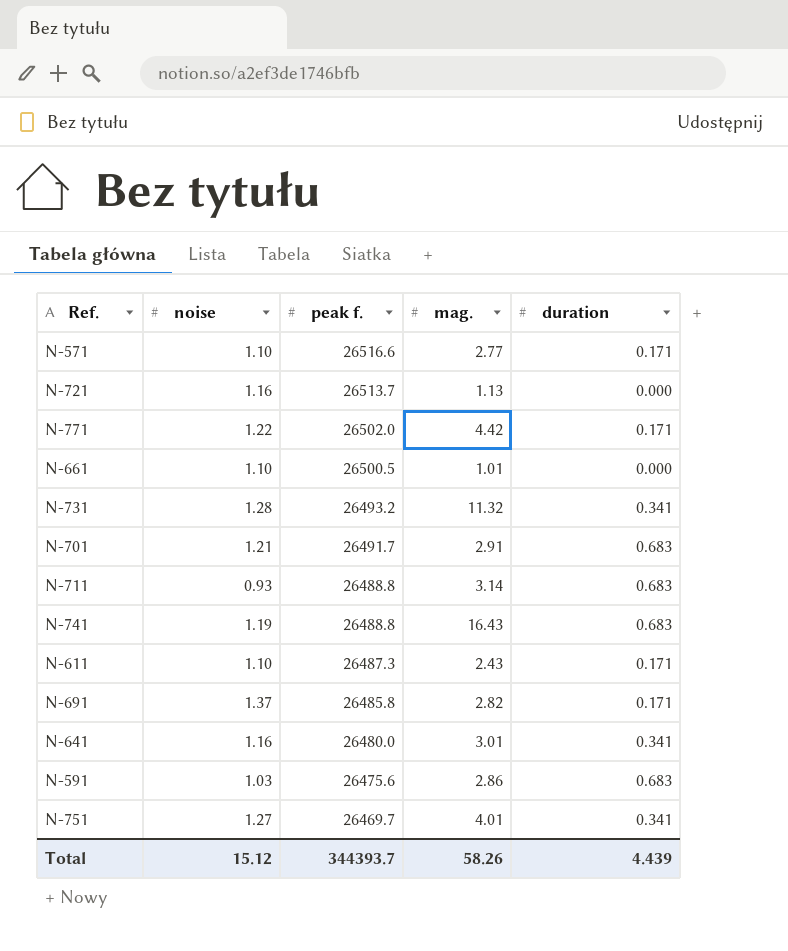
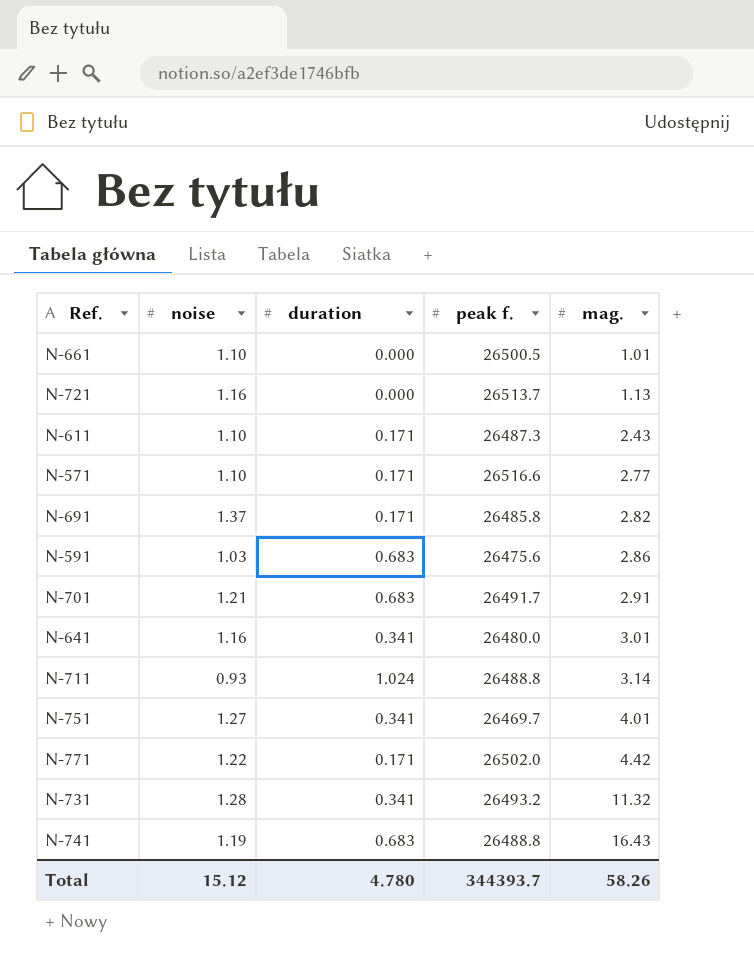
row order: peak f. descending -> mag. ascending
column duration | position: 5 -> 3
N-711 | duration: 0.683 -> 1.024
Total | duration: 4.439 -> 4.780

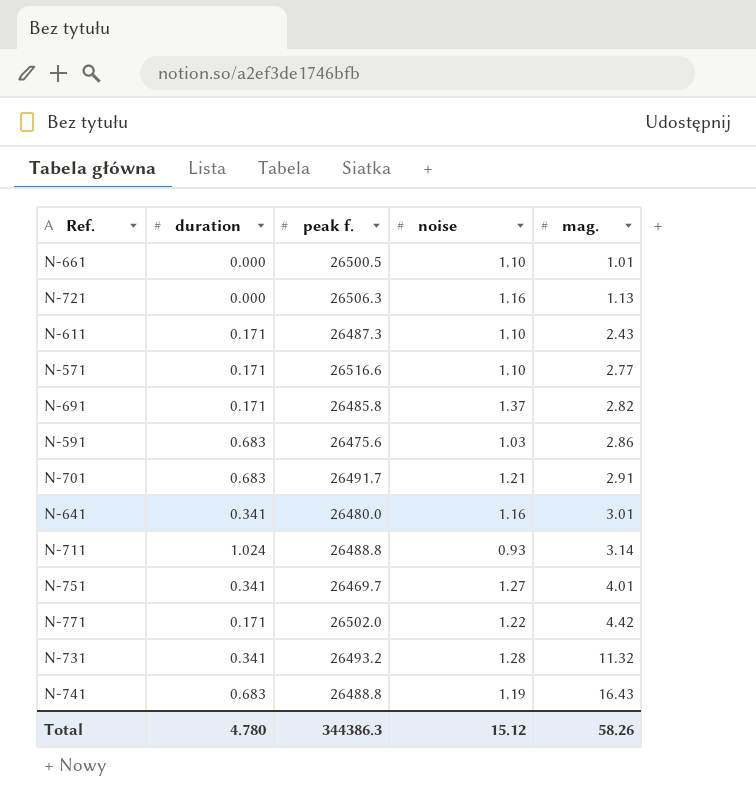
column noise | position: 2 -> 4
N-721 | peak f.: 26513.7 -> 26506.3
Total | peak f.: 344393.7 -> 344386.3

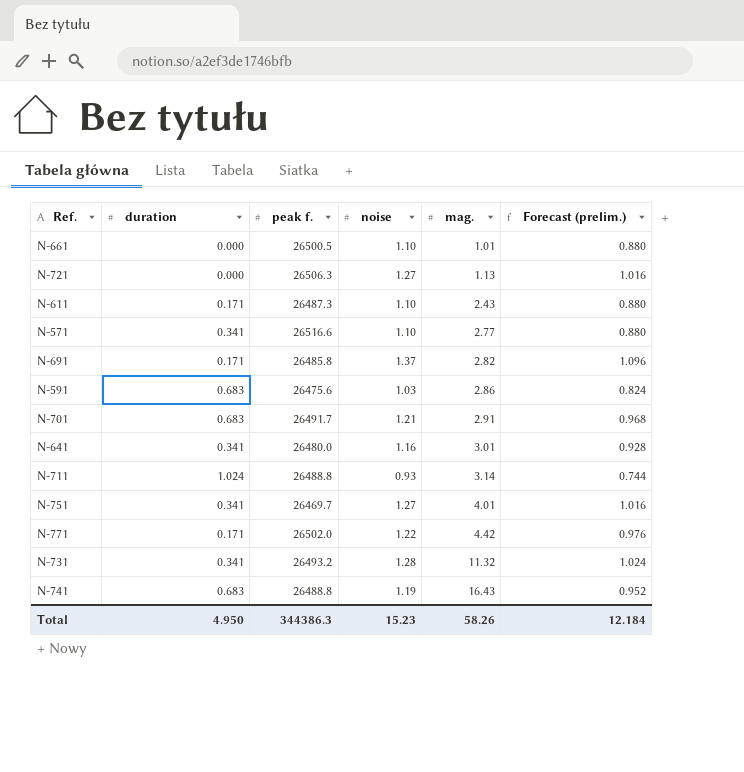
column Forecast (prelim.) | formula: none -> [noise] * 0.8
N-721 | noise: 1.16 -> 1.27
N-571 | duration: 0.171 -> 0.341
Total | duration: 4.780 -> 4.950
Total | noise: 15.12 -> 15.23

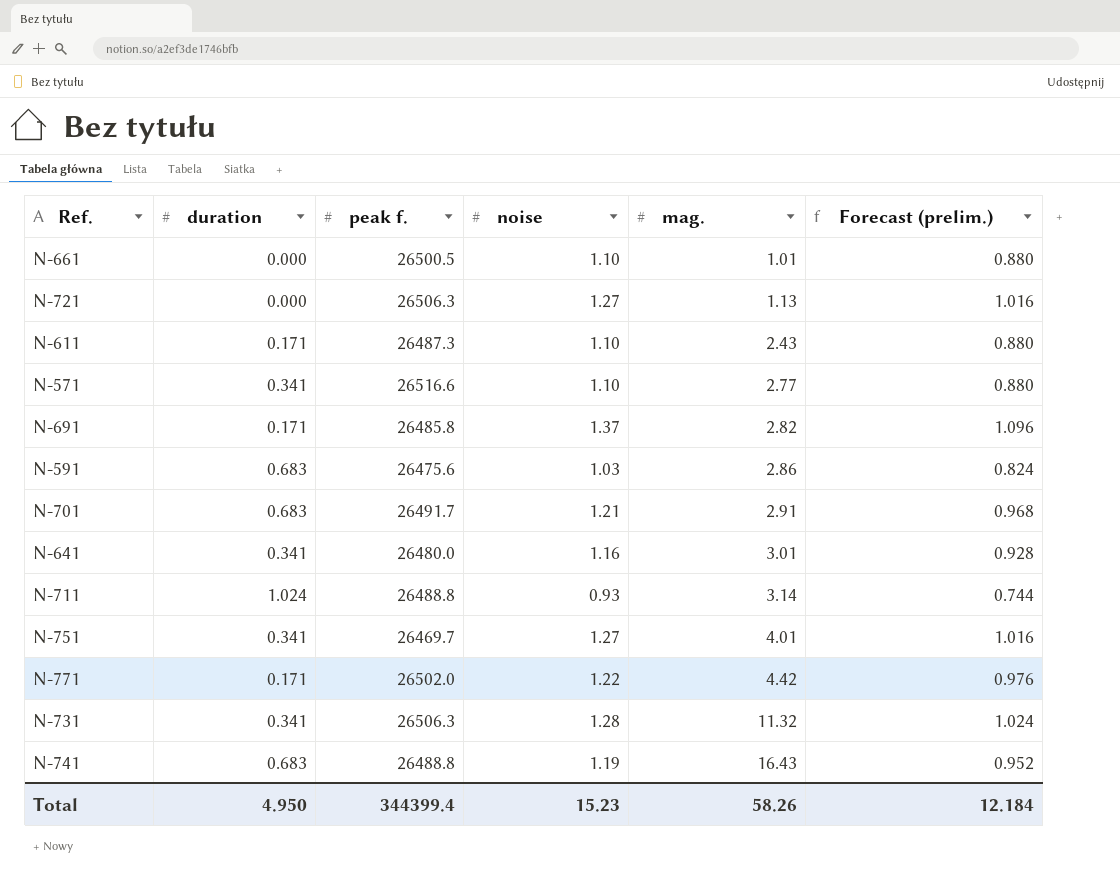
N-731 | peak f.: 26493.2 -> 26506.3
Total | peak f.: 344386.3 -> 344399.4

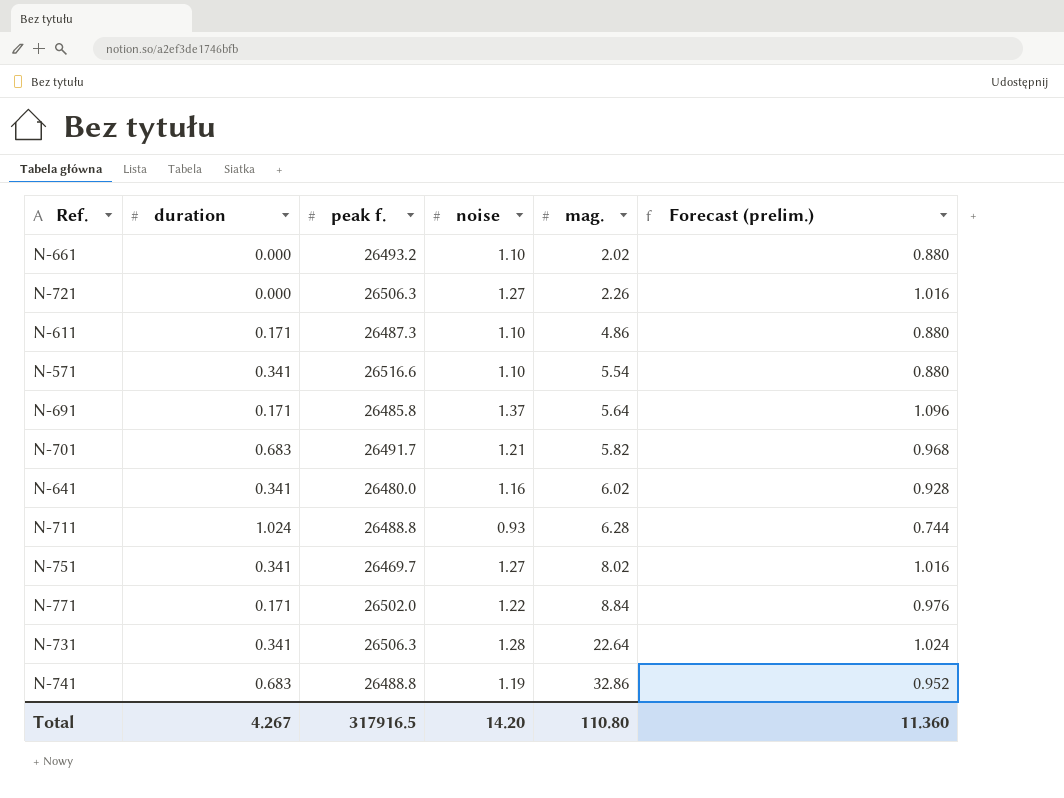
row N-591: 0.683 | 26475.6 | 1.03 | 2.86 | 0.824 -> none
N-661 | peak f.: 26500.5 -> 26493.2
N-661 | mag.: 1.01 -> 2.02
N-721 | mag.: 1.13 -> 2.26
N-611 | mag.: 2.43 -> 4.86
N-571 | mag.: 2.77 -> 5.54
N-691 | mag.: 2.82 -> 5.64
N-701 | mag.: 2.91 -> 5.82
N-641 | mag.: 3.01 -> 6.02
N-711 | mag.: 3.14 -> 6.28
N-751 | mag.: 4.01 -> 8.02
N-771 | mag.: 4.42 -> 8.84
N-731 | mag.: 11.32 -> 22.64
N-741 | mag.: 16.43 -> 32.86
Total | duration: 4.950 -> 4.267
Total | peak f.: 344399.4 -> 317916.5
Total | noise: 15.23 -> 14.20
Total | mag.: 58.26 -> 110.80
Total | Forecast (prelim.): 12.184 -> 11.360

